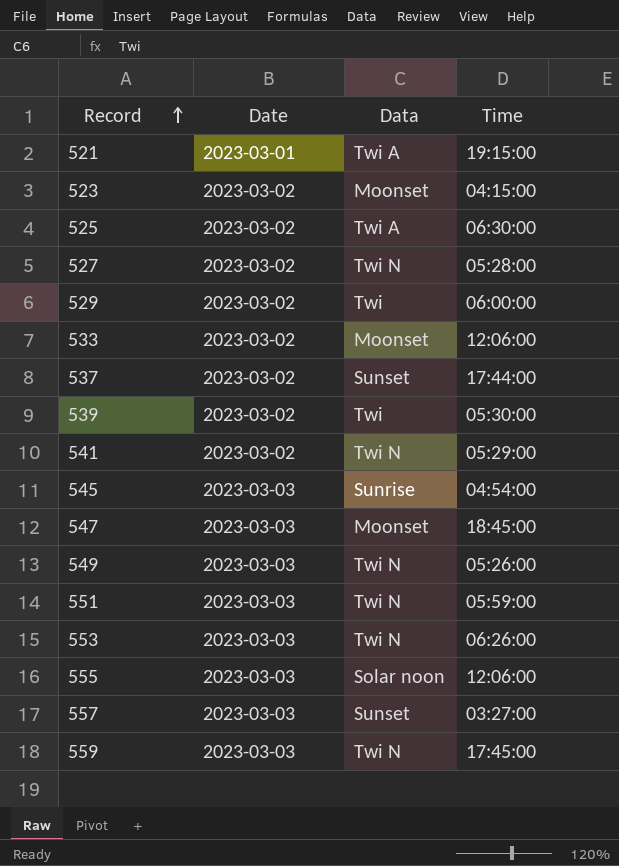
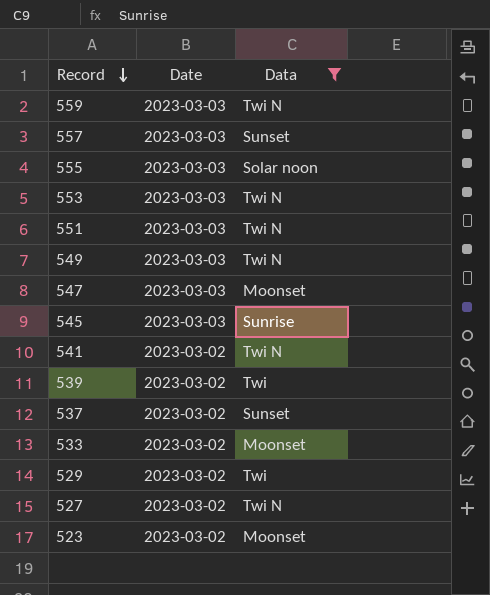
filter: none -> Data != Twi A
row order: Record ascending -> Record descending
column Time | position: 4 -> none

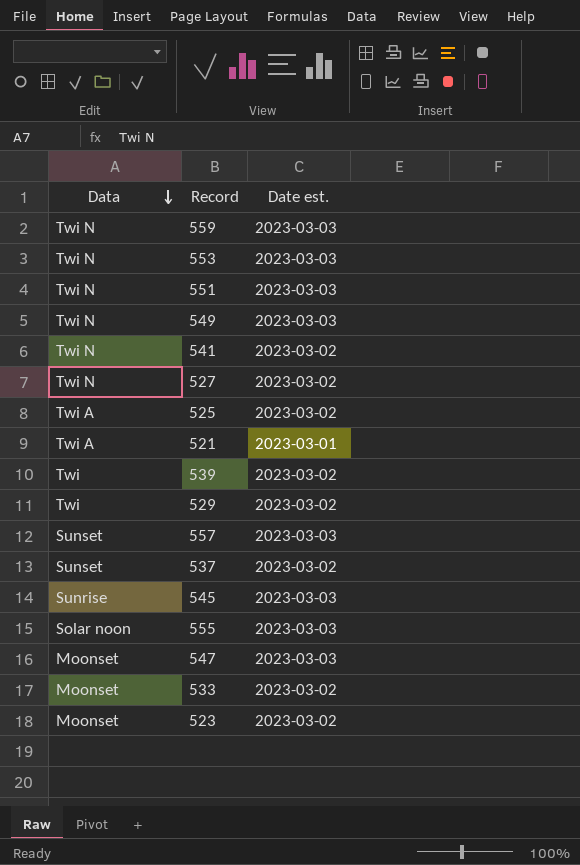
filter: Data != Twi A -> none
row order: Record descending -> Data descending
column Data | position: 3 -> 1
column name: Date -> Date est.

